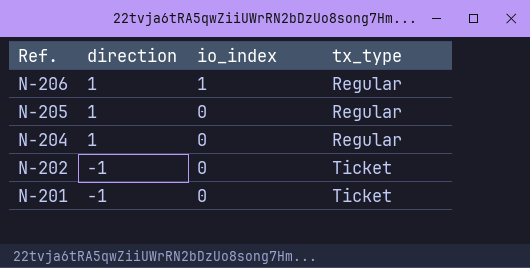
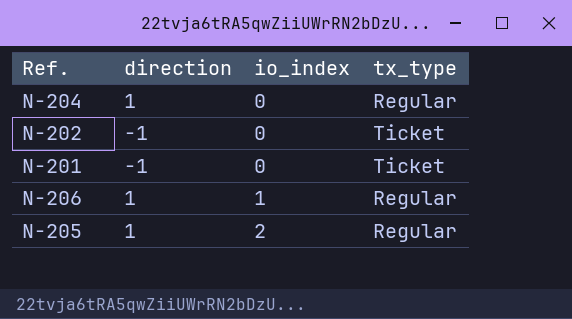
row order: Ref. descending -> io_index ascending
N-205 | io_index: 0 -> 2

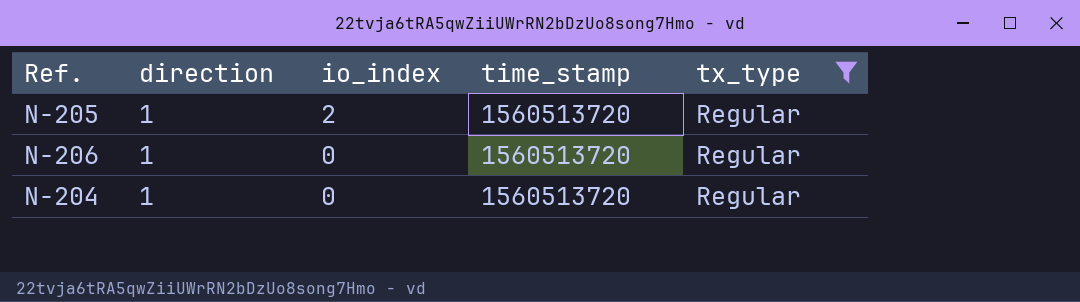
filter: none -> tx_type = Regular
row order: io_index ascending -> io_index descending
column time_stamp | position: none -> 4
N-206 | io_index: 1 -> 0

